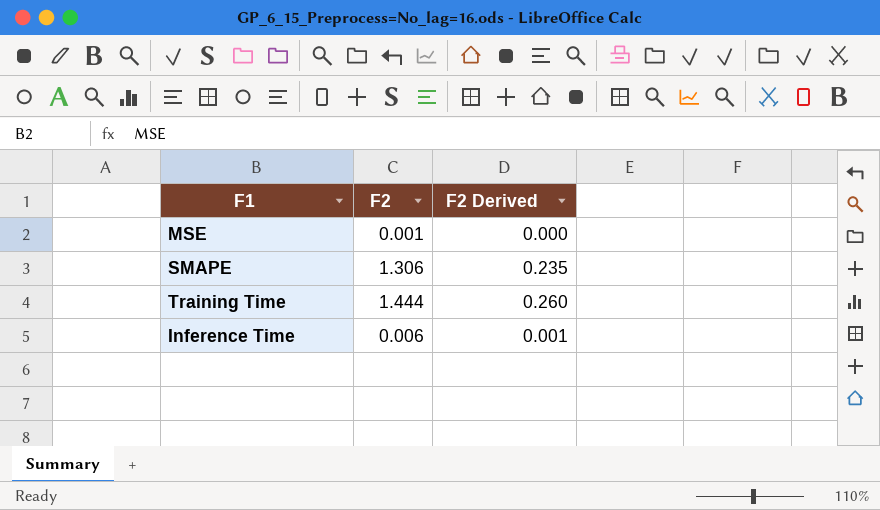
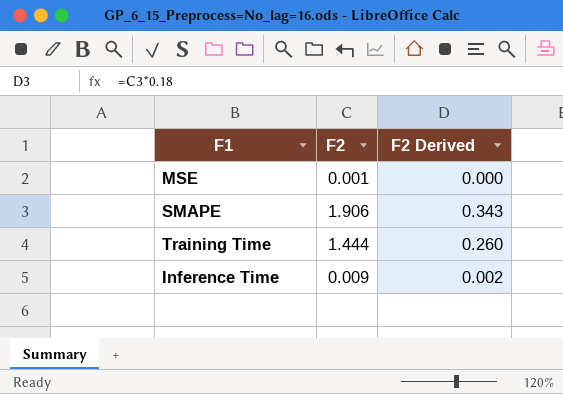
SMAPE | F2: 1.306 -> 1.906
SMAPE | F2 Derived: 0.235 -> 0.343
Inference Time | F2: 0.006 -> 0.009
Inference Time | F2 Derived: 0.001 -> 0.002

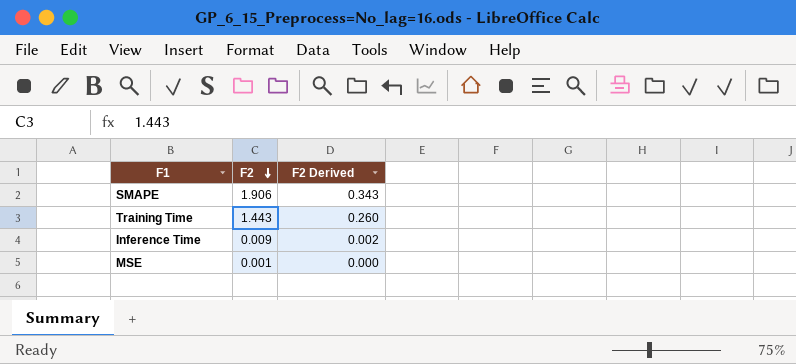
row order: none -> F2 descending
Training Time | F2: 1.444 -> 1.443

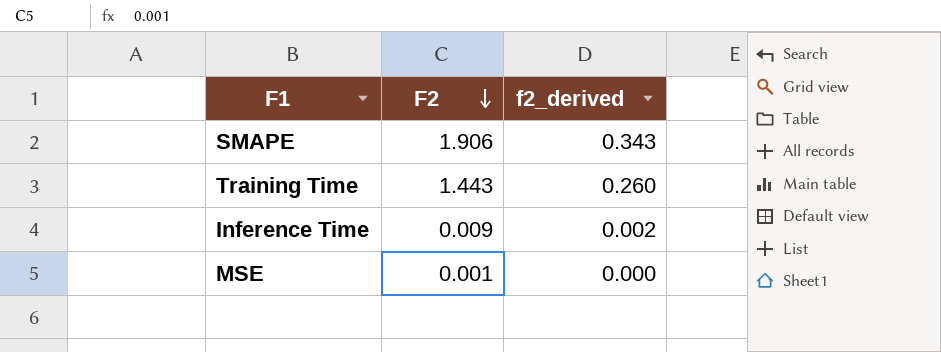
column name: F2 Derived -> f2_derived

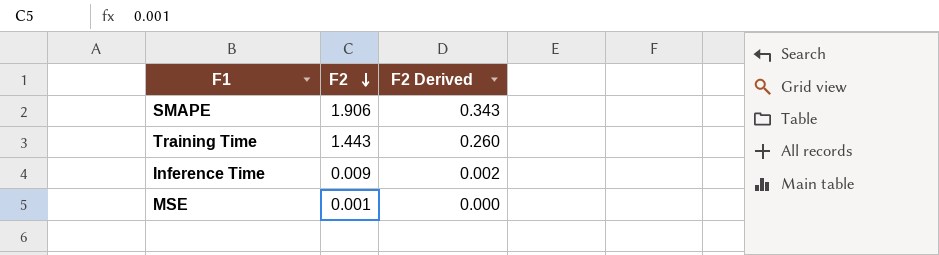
column name: f2_derived -> F2 Derived

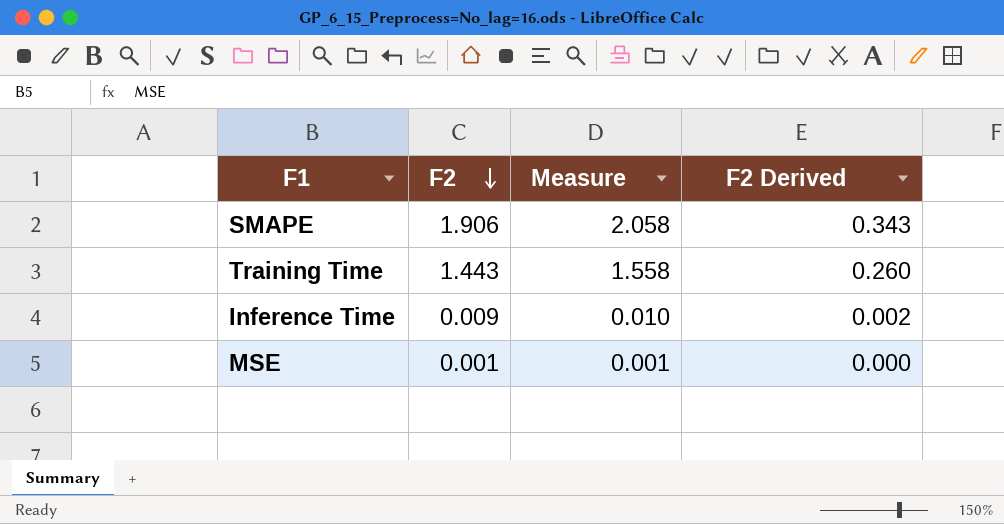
column Measure | formula: none -> [F2] * 1.08

